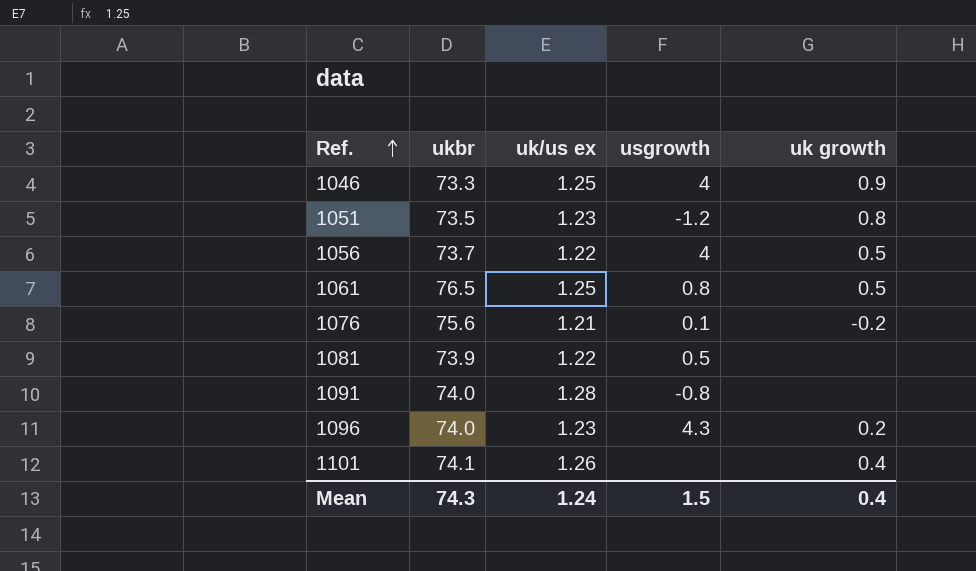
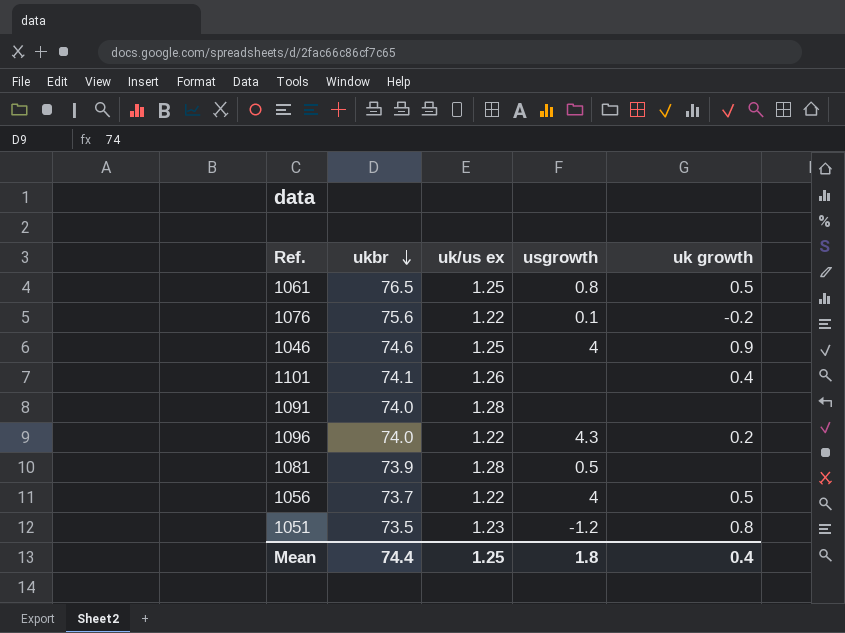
row order: Ref. ascending -> ukbr descending
1076 | uk/us ex: 1.21 -> 1.22
1046 | ukbr: 73.3 -> 74.6
1091 | usgrowth: -0.8 -> none
1096 | uk/us ex: 1.23 -> 1.22
1081 | uk/us ex: 1.22 -> 1.28
Mean | ukbr: 74.3 -> 74.4
Mean | uk/us ex: 1.24 -> 1.25
Mean | usgrowth: 1.5 -> 1.8

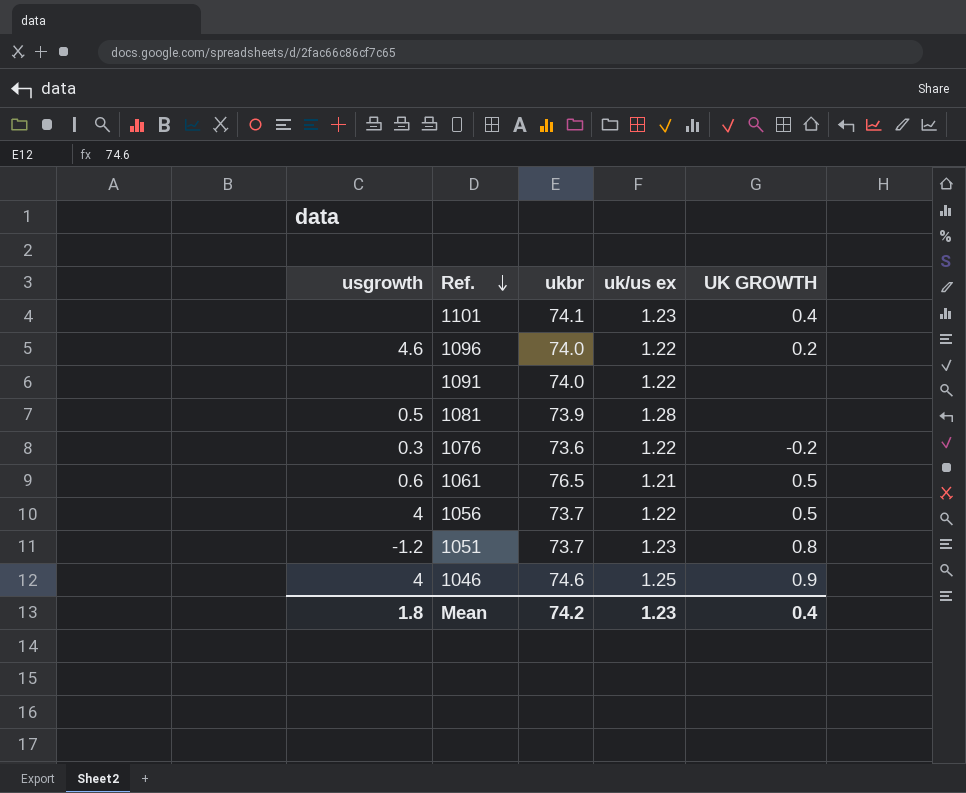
row order: ukbr descending -> Ref. descending
column usgrowth | position: 4 -> 1
column name: uk growth -> UK GROWTH
1101 | uk/us ex: 1.26 -> 1.23
1096 | usgrowth: 4.3 -> 4.6
1091 | uk/us ex: 1.28 -> 1.22
1076 | usgrowth: 0.1 -> 0.3
1076 | ukbr: 75.6 -> 73.6
1061 | usgrowth: 0.8 -> 0.6
1061 | uk/us ex: 1.25 -> 1.21
1051 | ukbr: 73.5 -> 73.7
Mean | ukbr: 74.4 -> 74.2
Mean | uk/us ex: 1.25 -> 1.23

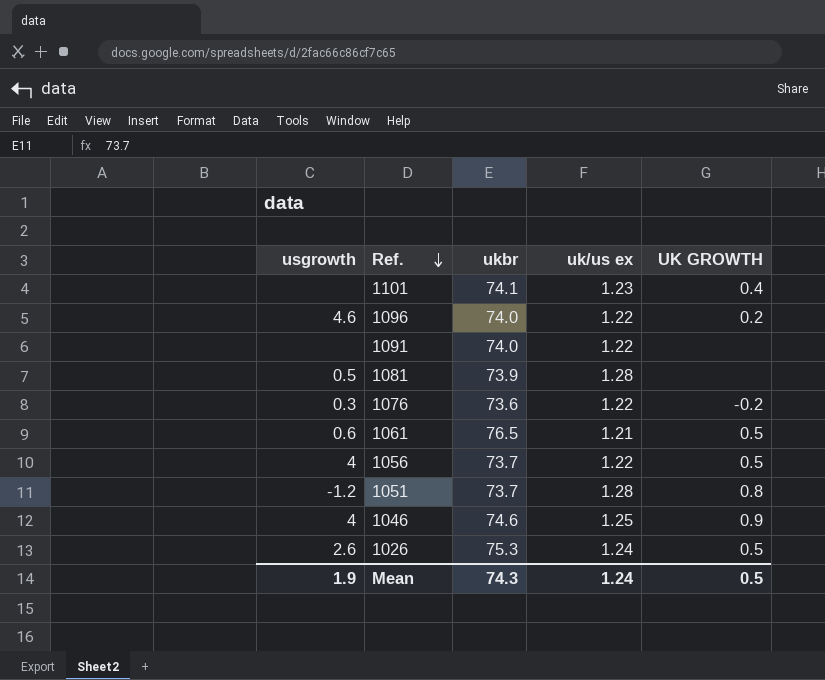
1051 | uk/us ex: 1.23 -> 1.28
row 1026: none -> 2.6 | 75.3 | 1.24 | 0.5
Mean | usgrowth: 1.8 -> 1.9
Mean | ukbr: 74.2 -> 74.3
Mean | uk/us ex: 1.23 -> 1.24
Mean | UK GROWTH: 0.4 -> 0.5

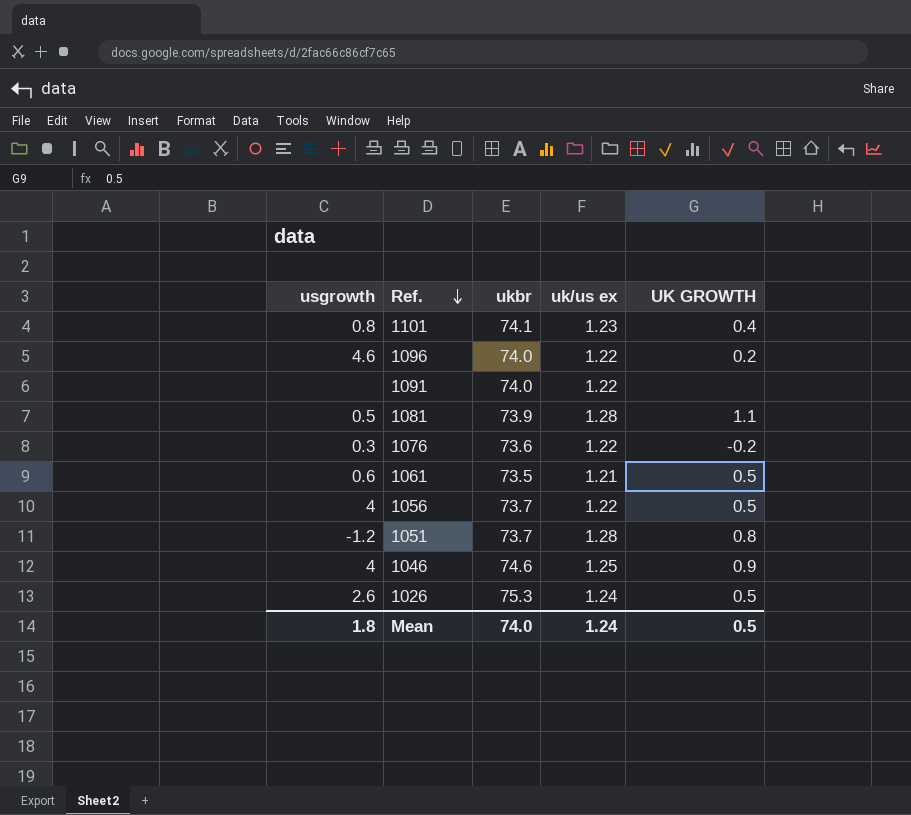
1101 | usgrowth: none -> 0.8
1081 | UK GROWTH: none -> 1.1
1061 | ukbr: 76.5 -> 73.5
Mean | usgrowth: 1.9 -> 1.8
Mean | ukbr: 74.3 -> 74.0

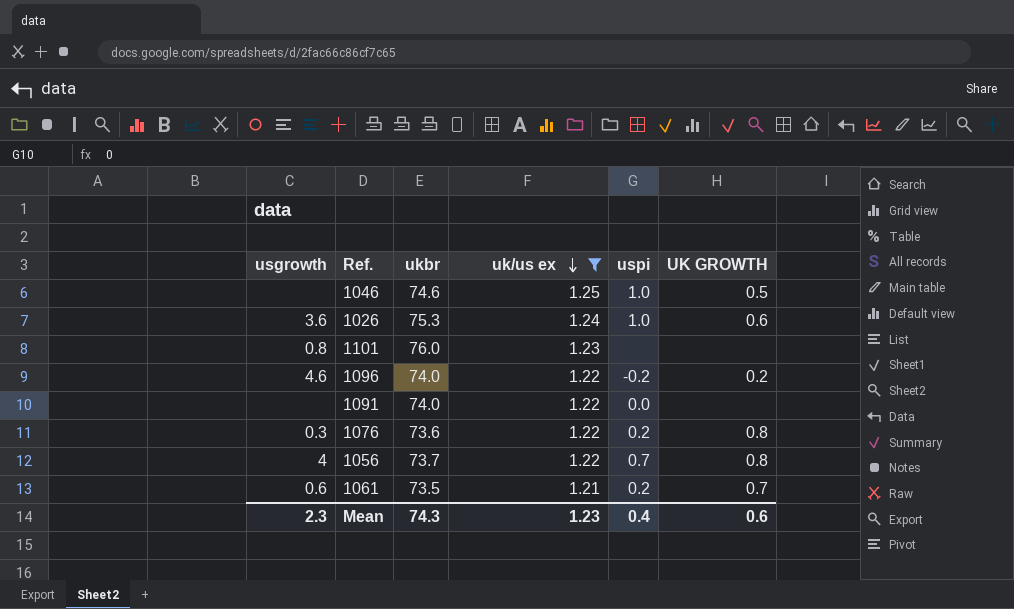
filter: none -> uk/us ex != 1.28
row order: Ref. descending -> uk/us ex descending
column uspi | position: none -> 5
1046 | usgrowth: 4 -> none
1046 | UK GROWTH: 0.9 -> 0.5
1026 | usgrowth: 2.6 -> 3.6
1026 | UK GROWTH: 0.5 -> 0.6
1101 | ukbr: 74.1 -> 76.0
1101 | UK GROWTH: 0.4 -> none
1076 | UK GROWTH: -0.2 -> 0.8
1056 | UK GROWTH: 0.5 -> 0.8
1061 | UK GROWTH: 0.5 -> 0.7
Mean | usgrowth: 1.8 -> 2.3
Mean | ukbr: 74.0 -> 74.3
Mean | uk/us ex: 1.24 -> 1.23
Mean | UK GROWTH: 0.5 -> 0.6

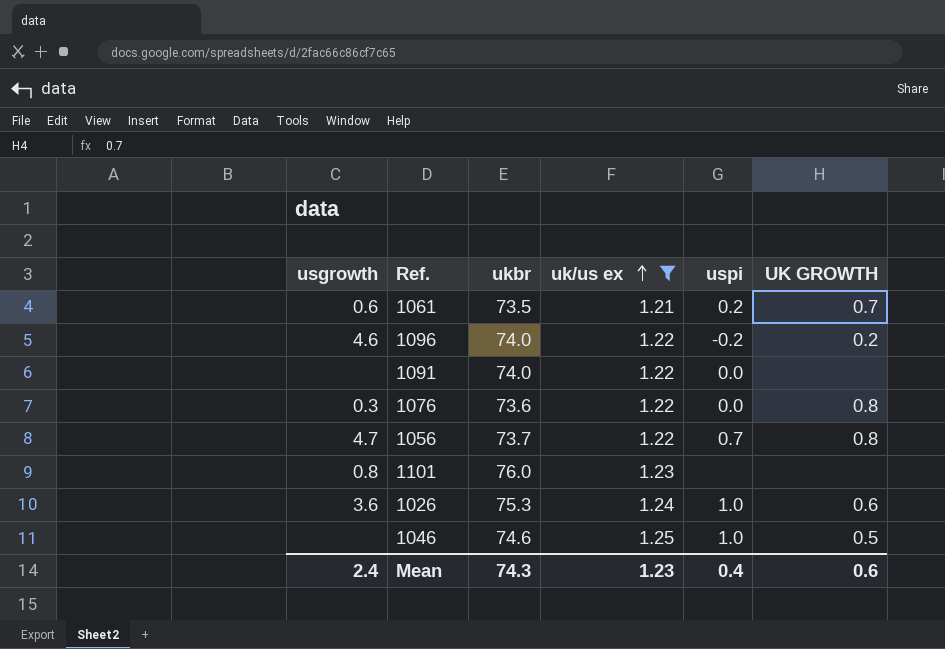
row order: uk/us ex descending -> uk/us ex ascending
1076 | uspi: 0.2 -> 0.0
1056 | usgrowth: 4 -> 4.7
Mean | usgrowth: 2.3 -> 2.4

